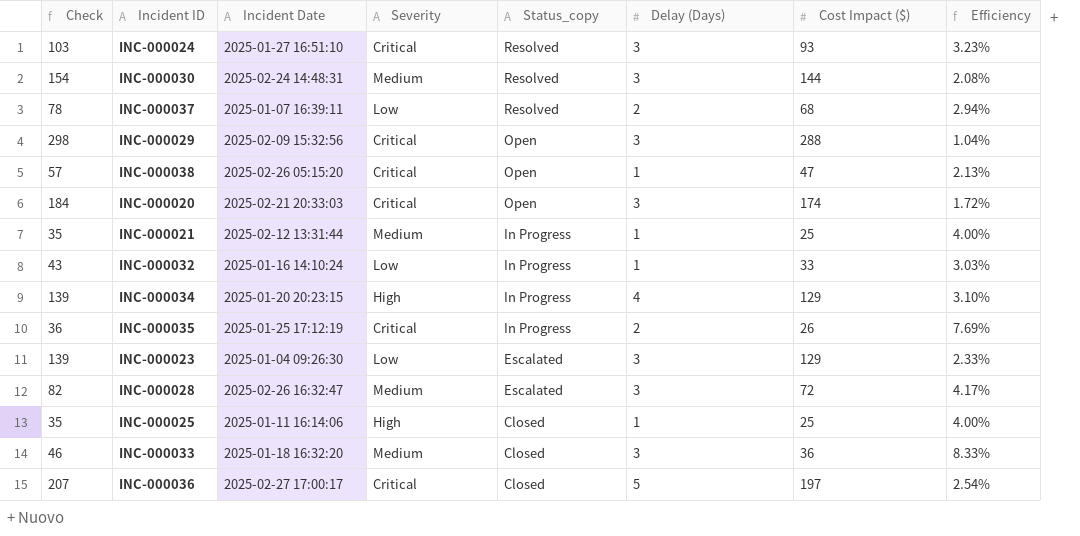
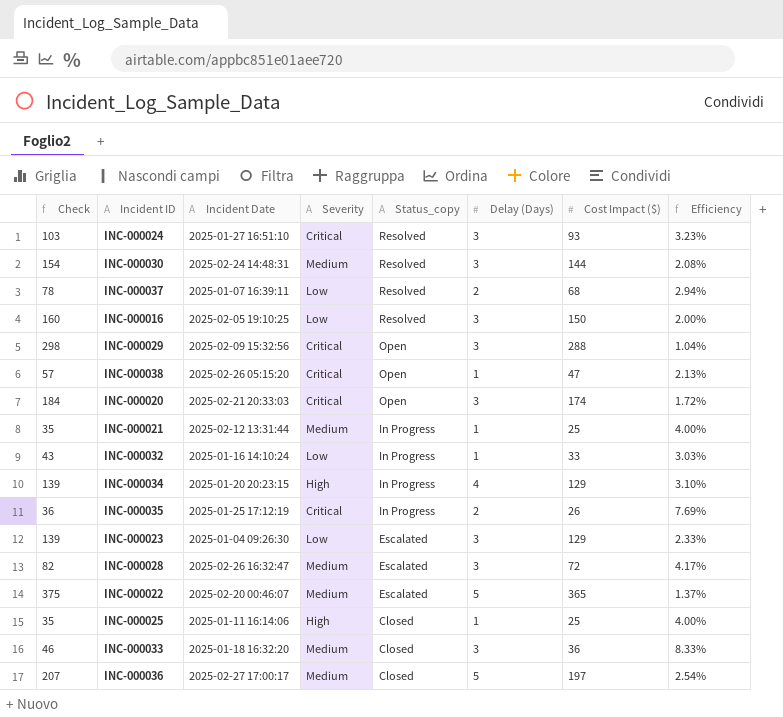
row INC-000016: none -> 160 | 2025-02-05 19:10:25 | Low | Resolved | 3 | 150 | 2.00%
row INC-000022: none -> 375 | 2025-02-20 00:46:07 | Medium | Escalated | 5 | 365 | 1.37%
INC-000036 | Severity: Critical -> Medium

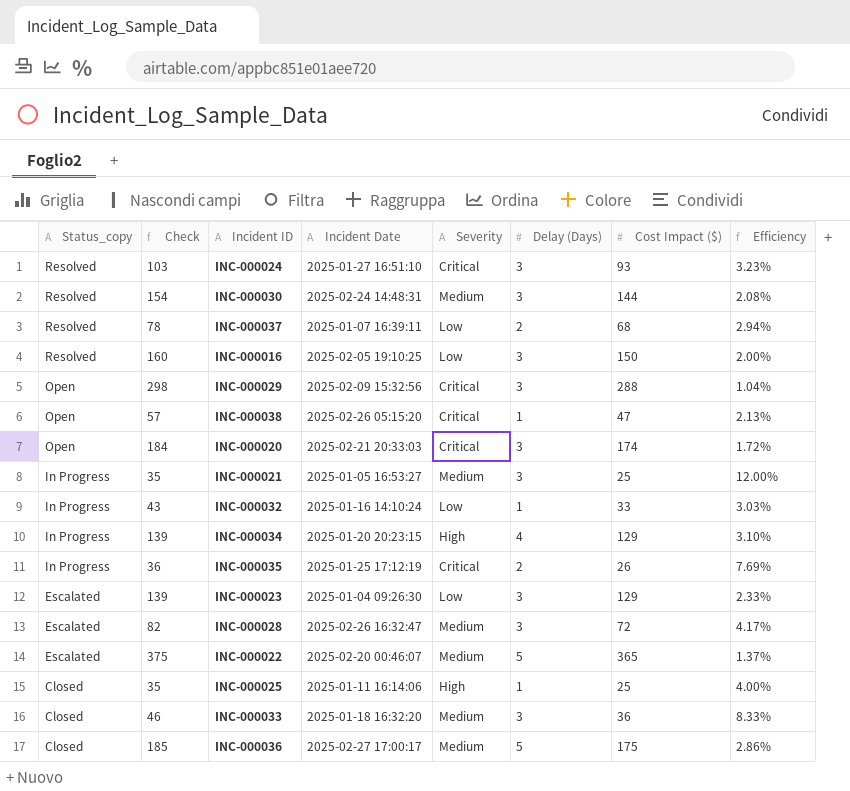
column Status_copy | position: 5 -> 1
INC-000021 | Incident Date: 2025-02-12 13:31:44 -> 2025-01-05 16:53:27
INC-000021 | Delay (Days): 1 -> 3
INC-000021 | Efficiency: 4.00% -> 12.00%
INC-000036 | Check: 207 -> 185
INC-000036 | Cost Impact ($): 197 -> 175
INC-000036 | Efficiency: 2.54% -> 2.86%

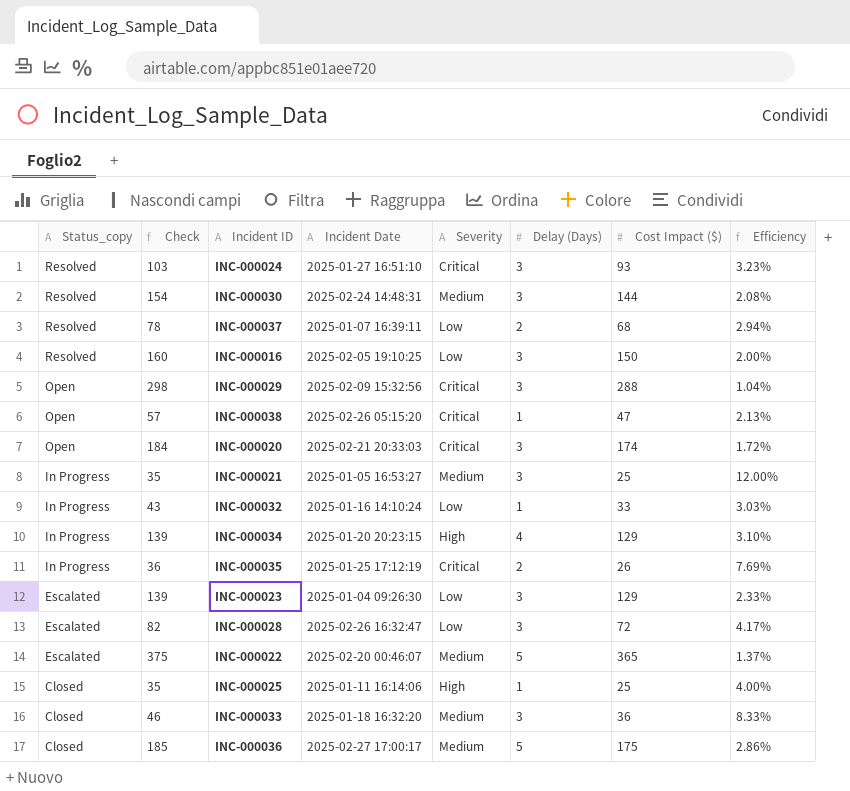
INC-000028 | Severity: Medium -> Low

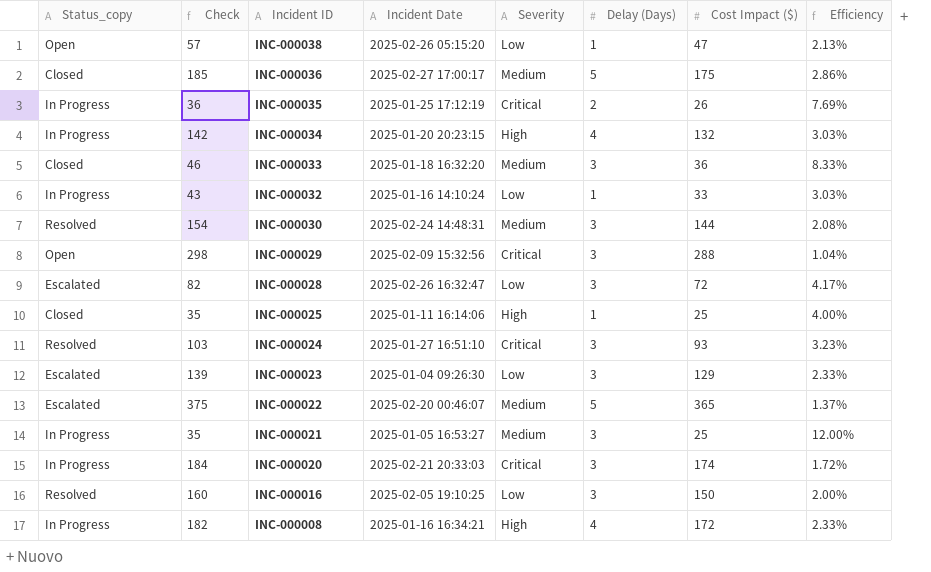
row order: Status_copy descending -> Incident ID descending
row INC-000037: Resolved | 78 | 2025-01-07 16:39:11 | Low | 2 | 68 | 2.94% -> none
INC-000038 | Severity: Critical -> Low
INC-000034 | Check: 139 -> 142
INC-000034 | Cost Impact ($): 129 -> 132
INC-000034 | Efficiency: 3.10% -> 3.03%
INC-000020 | Status_copy: Open -> In Progress
row INC-000008: none -> In Progress | 182 | 2025-01-16 16:34:21 | High | 4 | 172 | 2.33%

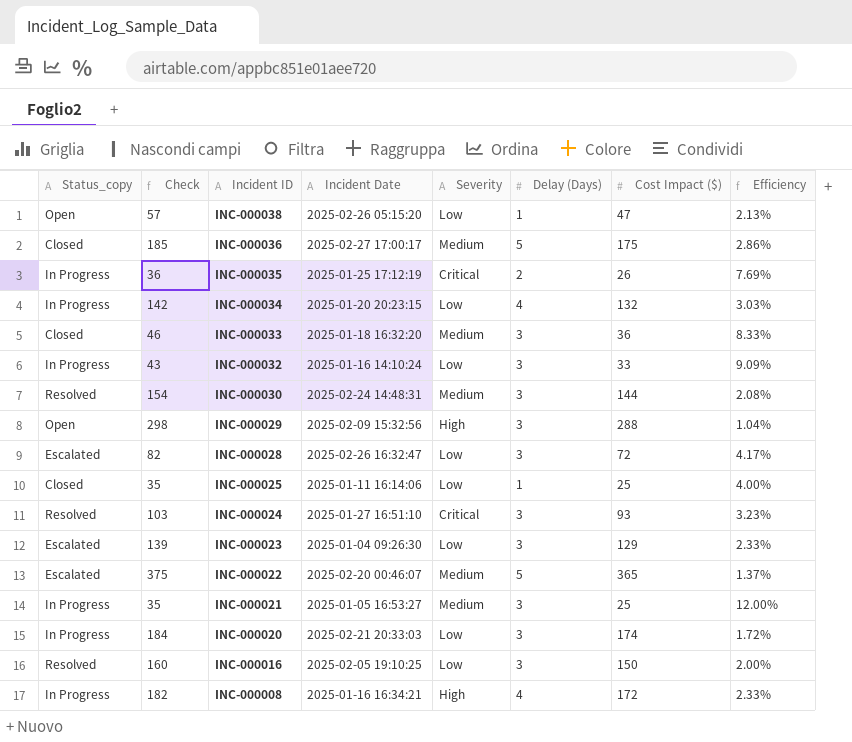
INC-000034 | Severity: High -> Low
INC-000032 | Delay (Days): 1 -> 3
INC-000032 | Efficiency: 3.03% -> 9.09%
INC-000029 | Severity: Critical -> High
INC-000025 | Severity: High -> Low
INC-000020 | Severity: Critical -> Low

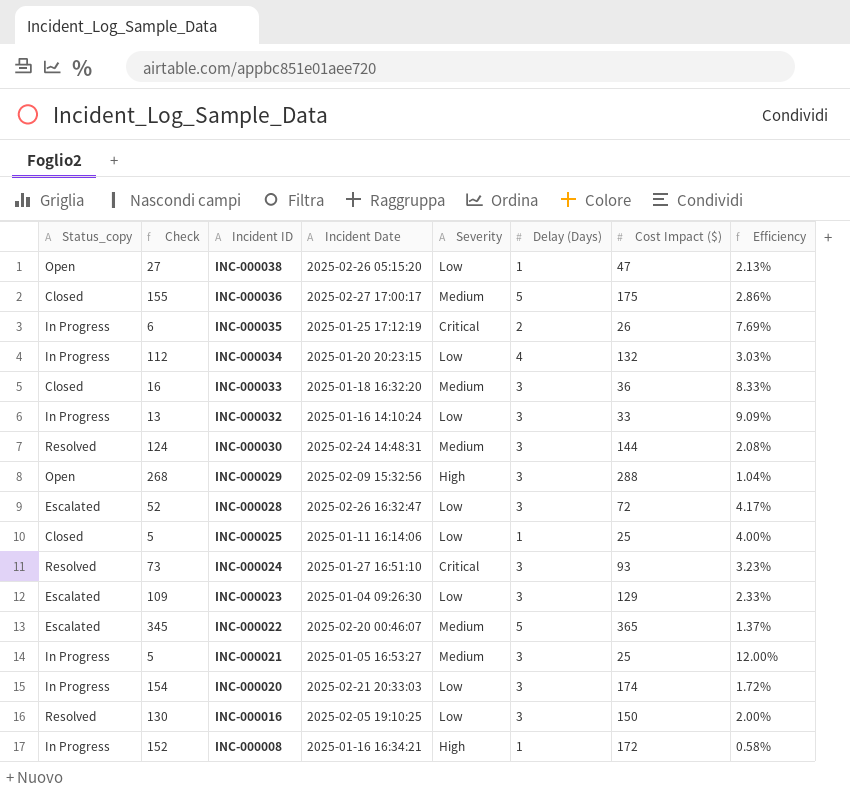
column Check | formula: [Cost Impact ($)] + 10 -> [Cost Impact ($)] - 20
INC-000008 | Delay (Days): 4 -> 1
INC-000008 | Efficiency: 2.33% -> 0.58%

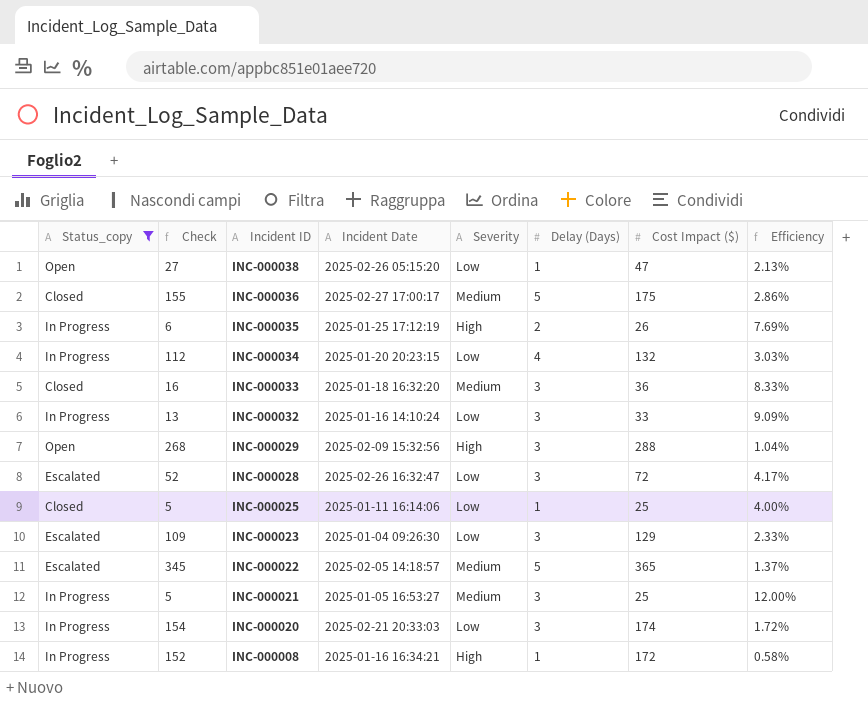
filter: none -> Status_copy != Resolved
INC-000035 | Severity: Critical -> High
INC-000022 | Incident Date: 2025-02-20 00:46:07 -> 2025-02-05 14:18:57

